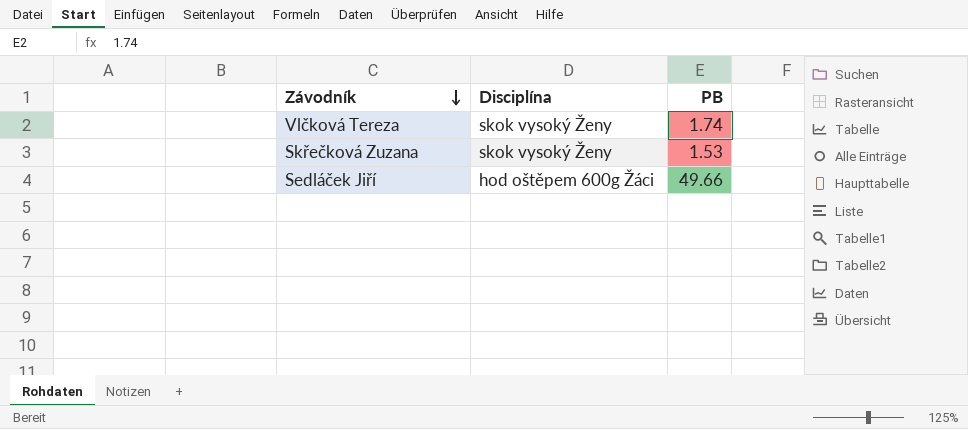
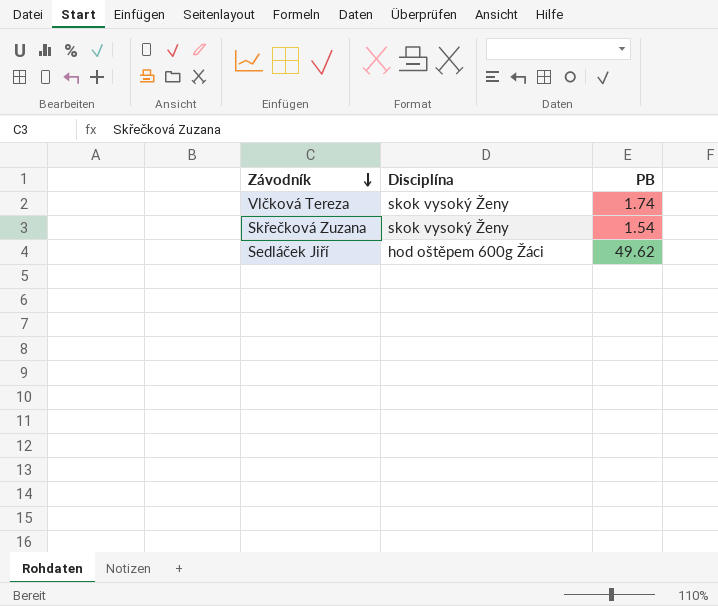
Skřečková Zuzana | PB: 1.53 -> 1.54
Sedláček Jiří | PB: 49.66 -> 49.62

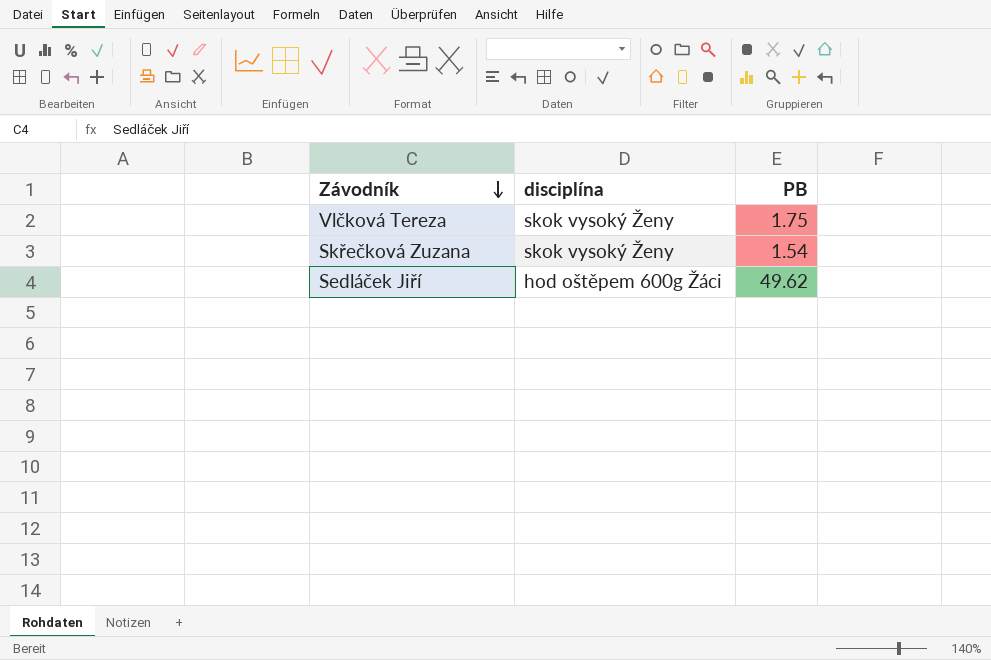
column name: Disciplína -> disciplína
Vlčková Tereza | PB: 1.74 -> 1.75

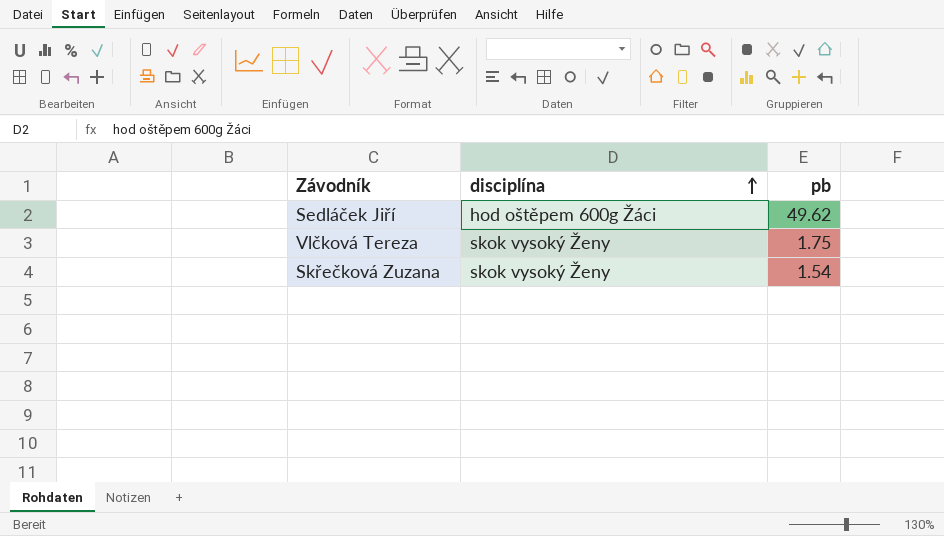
row order: Závodník descending -> disciplína ascending
column name: PB -> pb

